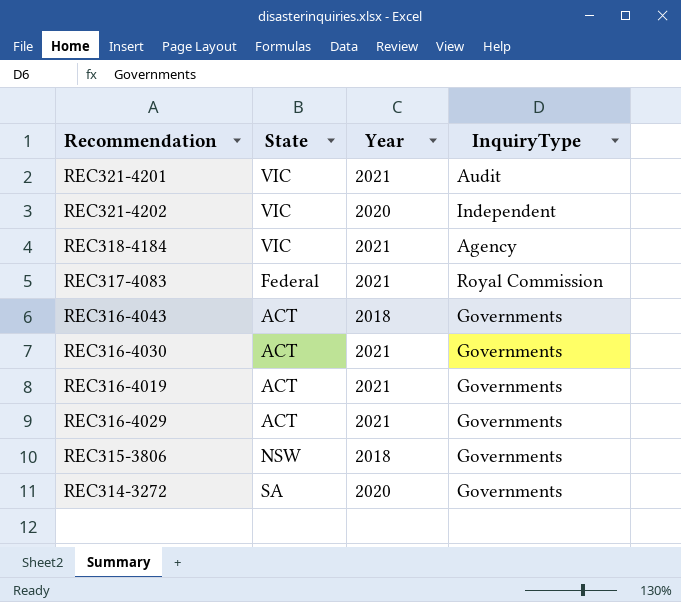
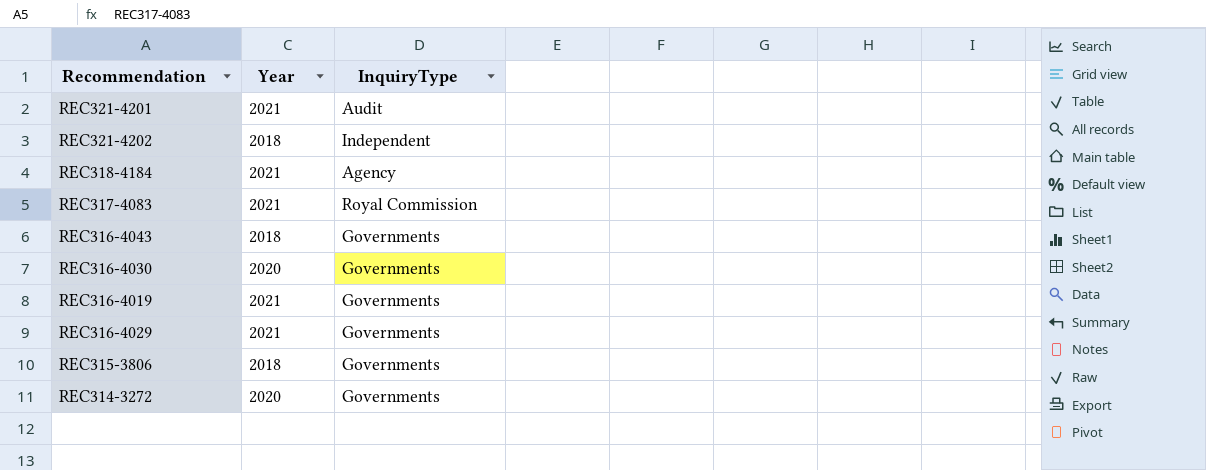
column State | position: 2 -> none
REC321-4202 | Year: 2020 -> 2018
REC316-4030 | Year: 2021 -> 2020

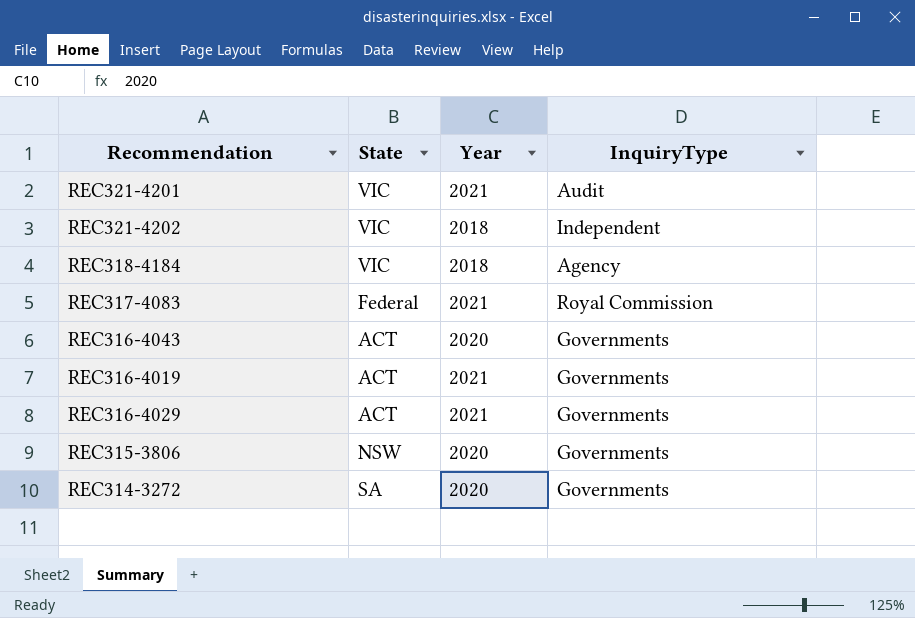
column State | position: none -> 2
row REC316-4030: 2020 | Governments -> none
REC318-4184 | Year: 2021 -> 2018
REC316-4043 | Year: 2018 -> 2020
REC315-3806 | Year: 2018 -> 2020

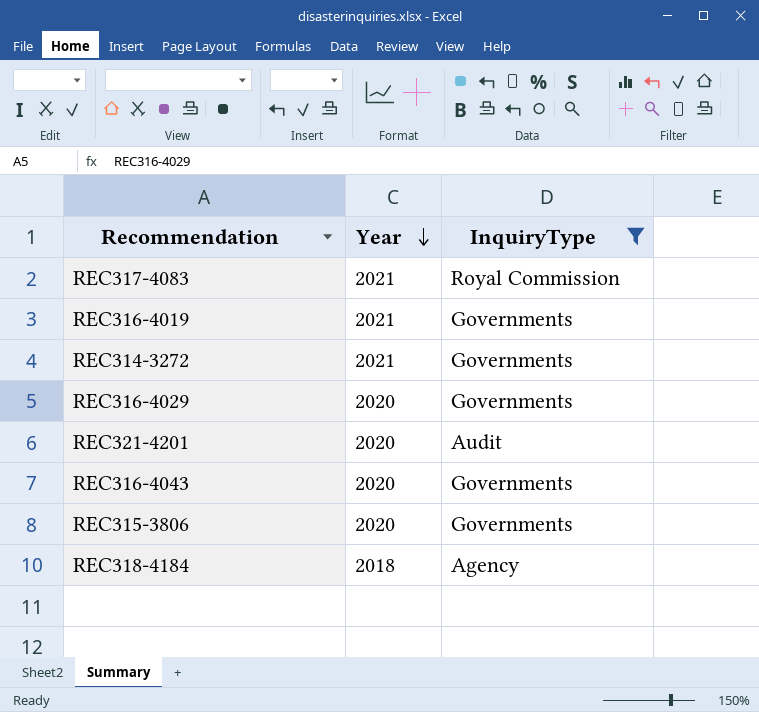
filter: none -> InquiryType != Independent
row order: none -> Year descending
column State | position: 2 -> none
REC314-3272 | Year: 2020 -> 2021
REC316-4029 | Year: 2021 -> 2020
REC321-4201 | Year: 2021 -> 2020

